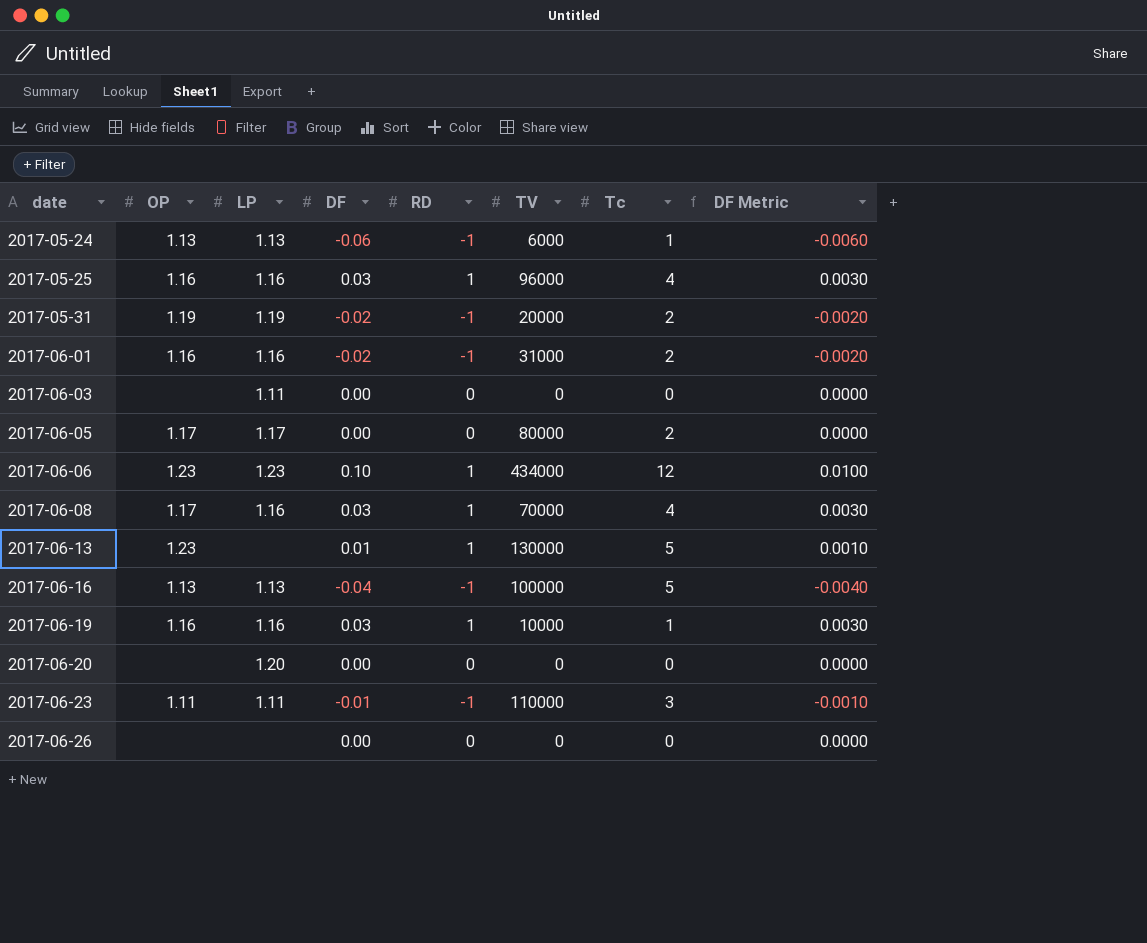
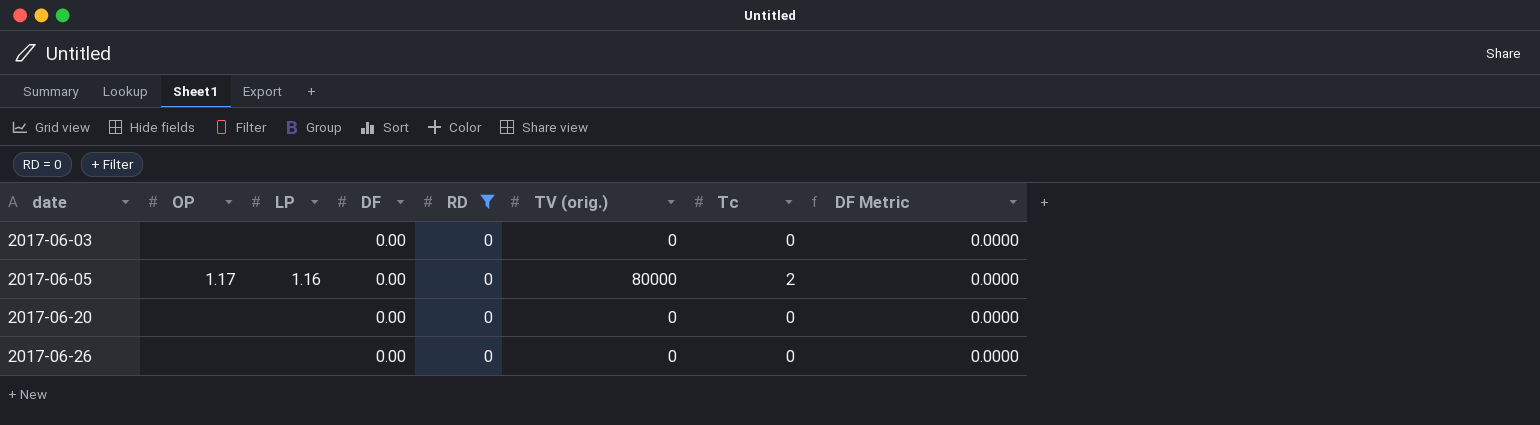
filter: none -> RD = 0
column name: TV -> TV (orig.)
2017-06-03 | LP: 1.11 -> none
2017-06-05 | LP: 1.17 -> 1.16
2017-06-20 | LP: 1.20 -> none

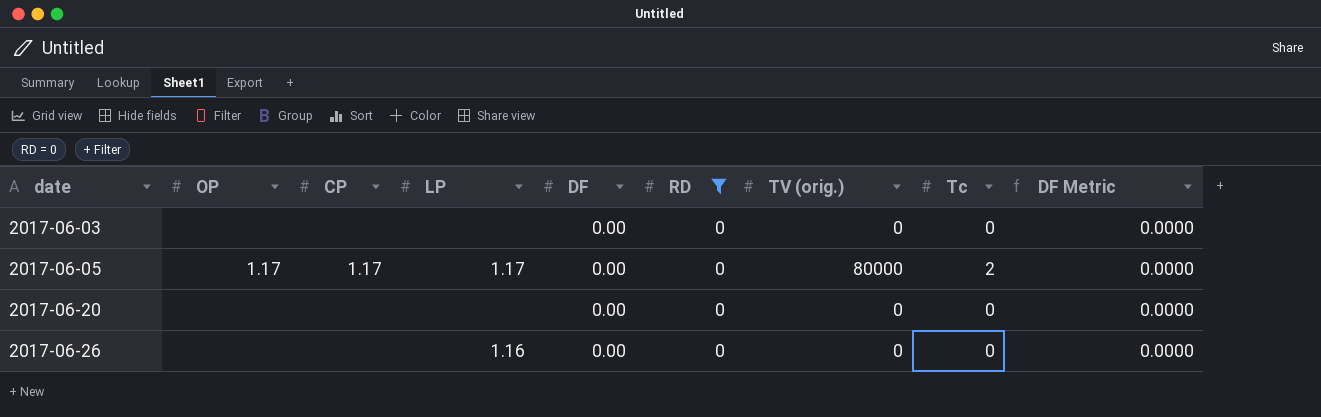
column CP | position: none -> 3
2017-06-05 | LP: 1.16 -> 1.17
2017-06-26 | LP: none -> 1.16

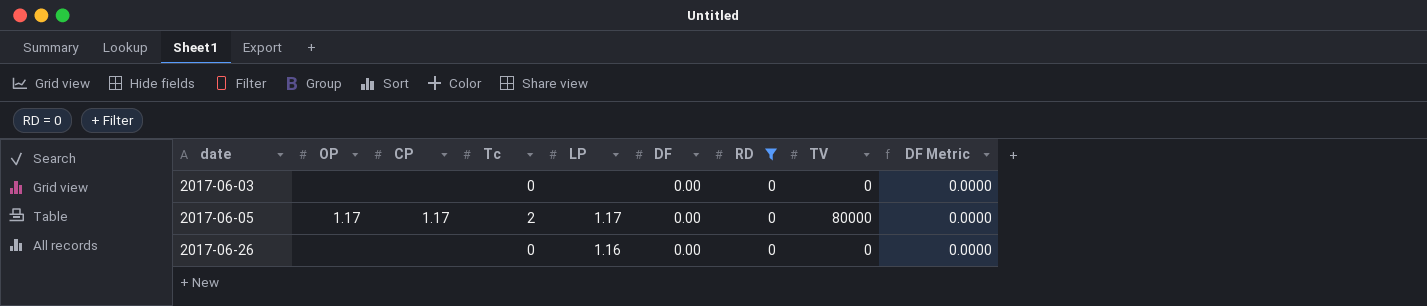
column Tc | position: 8 -> 4
column name: TV (orig.) -> TV
row 2017-06-20: none | none | none | 0.00 | 0 | 0 | 0 | 0.0000 -> none

